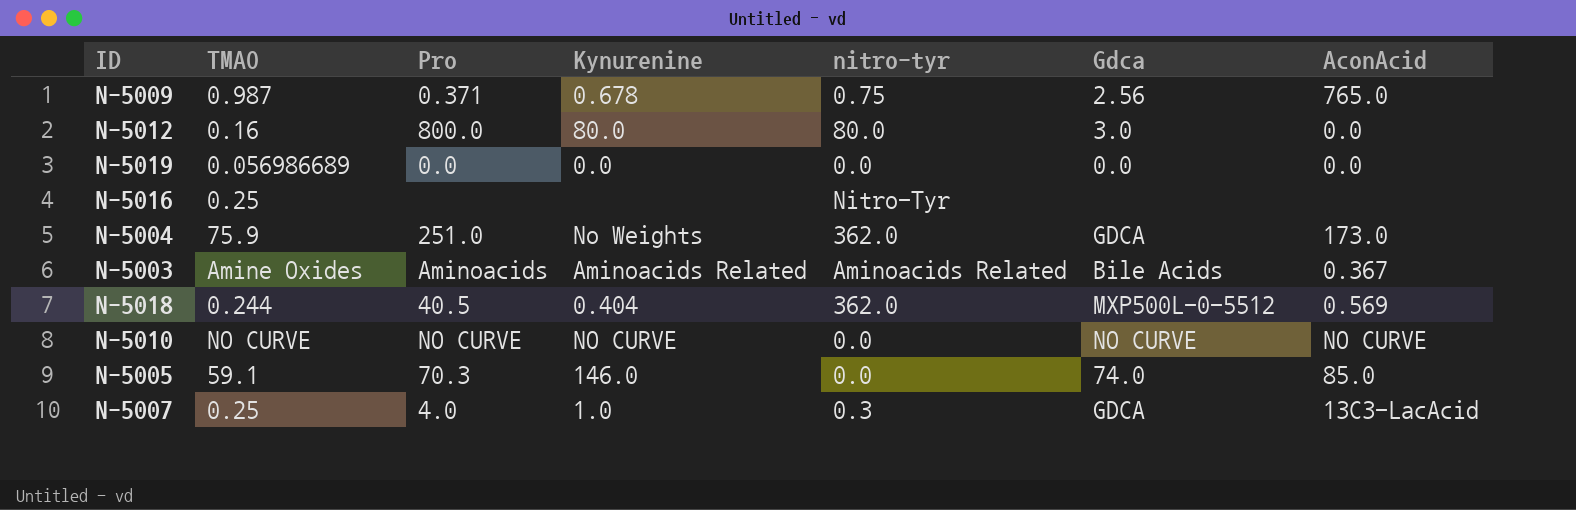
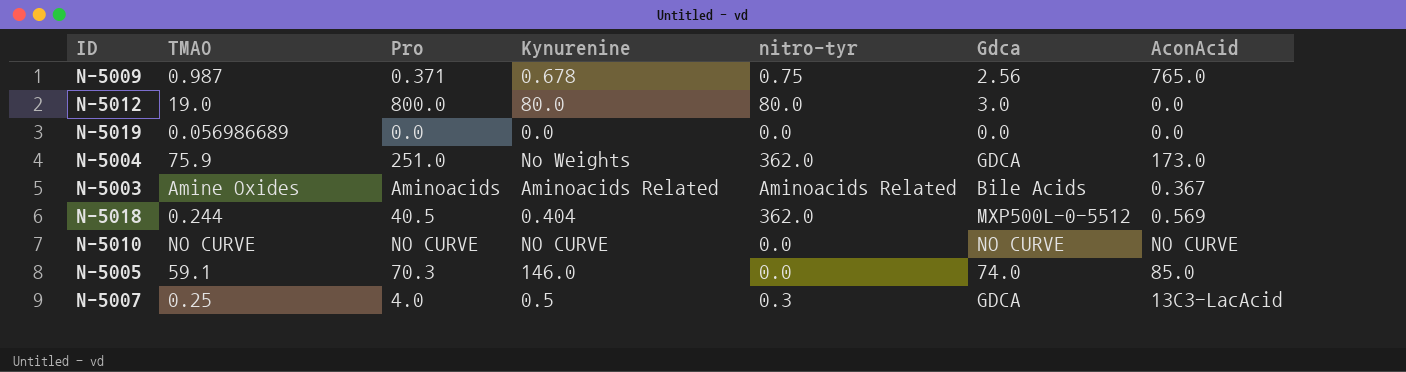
row N-5016: 0.25 | none | none | Nitro-Tyr | none | none -> none
N-5012 | TMAO: 0.16 -> 19.0
N-5007 | Kynurenine: 1.0 -> 0.5

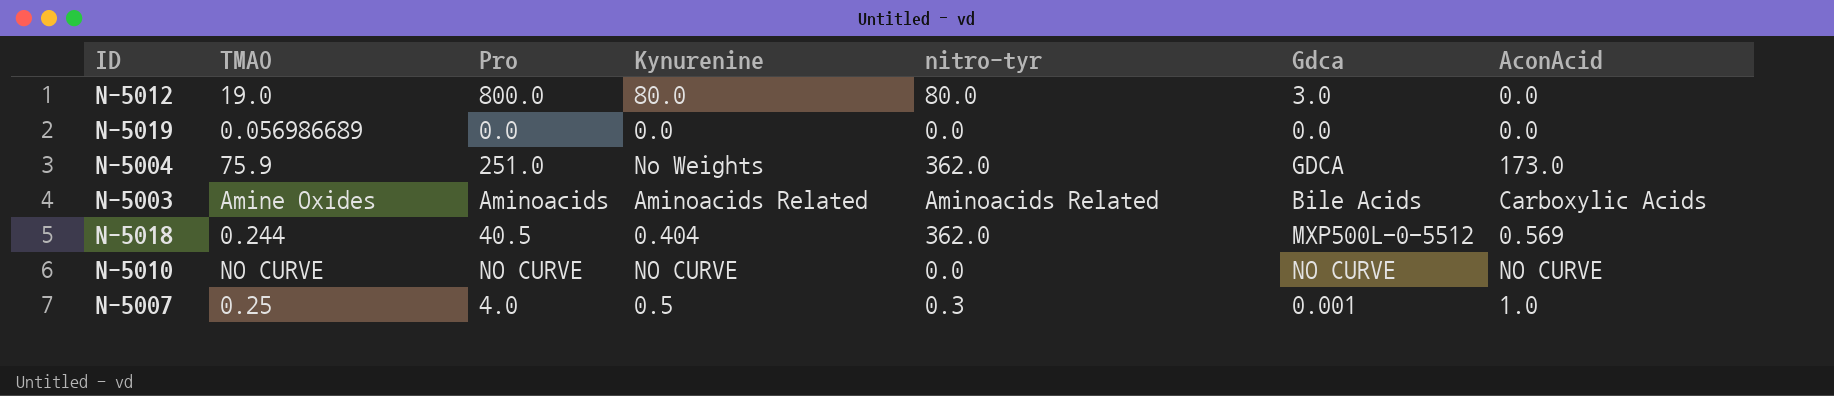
row N-5009: 0.987 | 0.371 | 0.678 | 0.75 | 2.56 | 765.0 -> none
row N-5005: 59.1 | 70.3 | 146.0 | 0.0 | 74.0 | 85.0 -> none
N-5003 | AconAcid: 0.367 -> Carboxylic Acids
N-5007 | Gdca: GDCA -> 0.001
N-5007 | AconAcid: 13C3-LacAcid -> 1.0

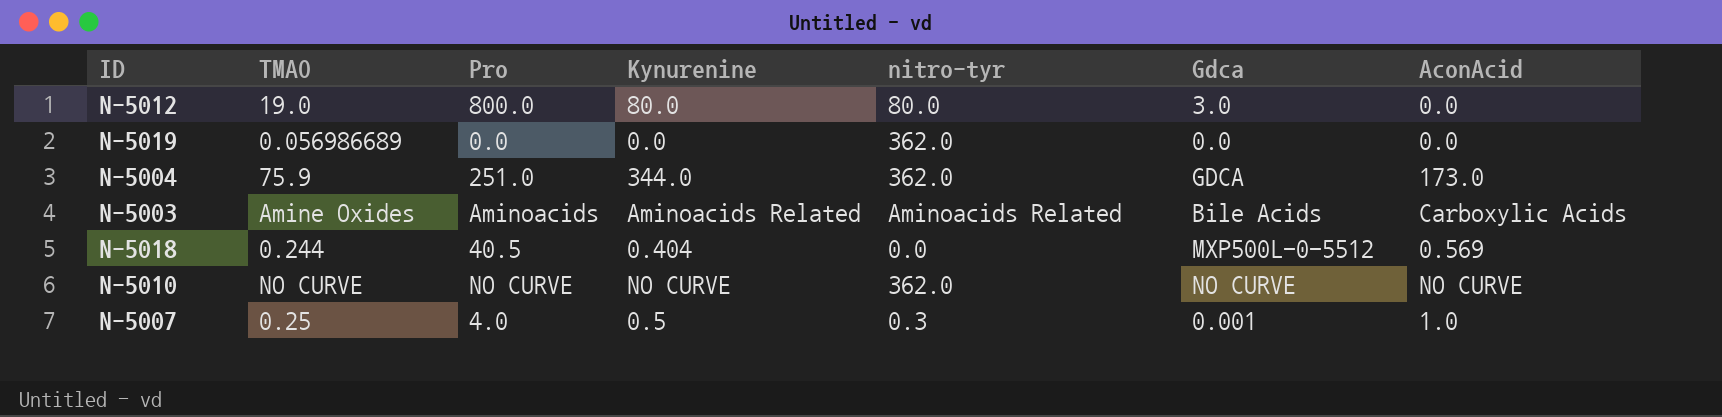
N-5019 | nitro-tyr: 0.0 -> 362.0
N-5004 | Kynurenine: No Weights -> 344.0
N-5018 | nitro-tyr: 362.0 -> 0.0
N-5010 | nitro-tyr: 0.0 -> 362.0

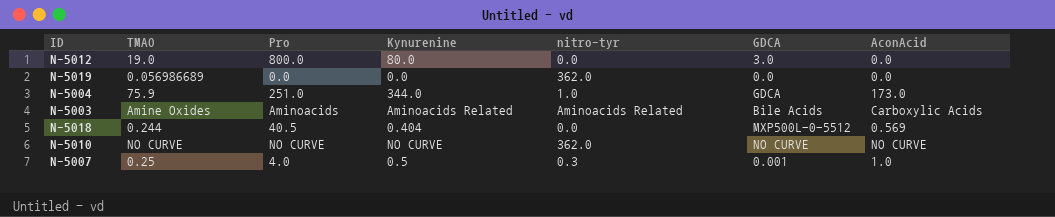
column name: Gdca -> GDCA
N-5012 | nitro-tyr: 80.0 -> 0.0
N-5004 | nitro-tyr: 362.0 -> 1.0

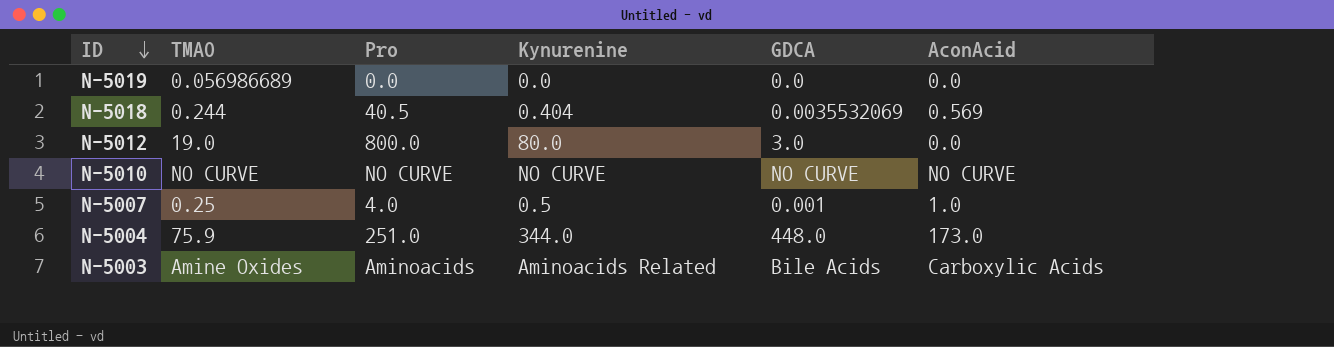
row order: none -> ID descending
column nitro-tyr | position: 5 -> none
N-5018 | GDCA: MXP500L-0-5512 -> 0.0035532069
N-5004 | GDCA: GDCA -> 448.0

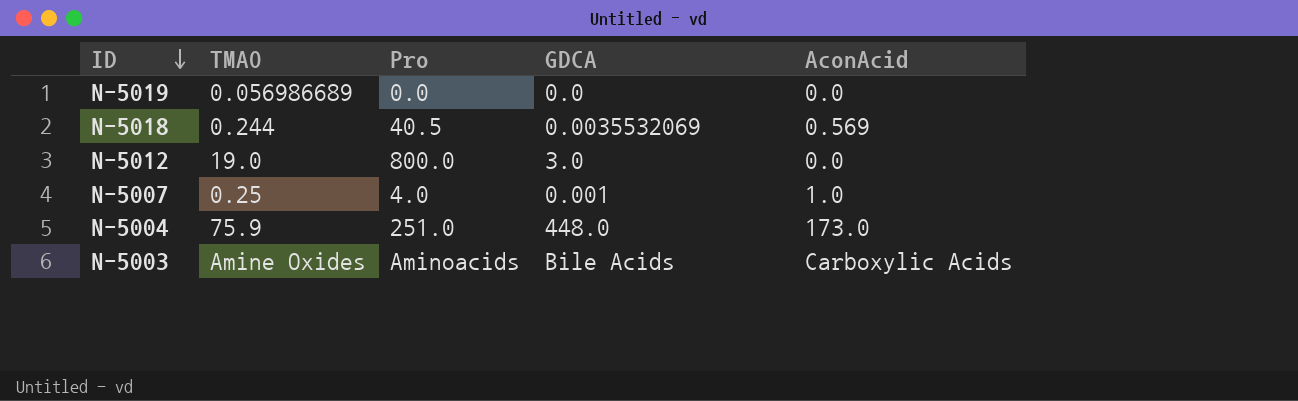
column Kynurenine | position: 4 -> none
row N-5010: NO CURVE | NO CURVE | NO CURVE | NO CURVE | NO CURVE -> none

